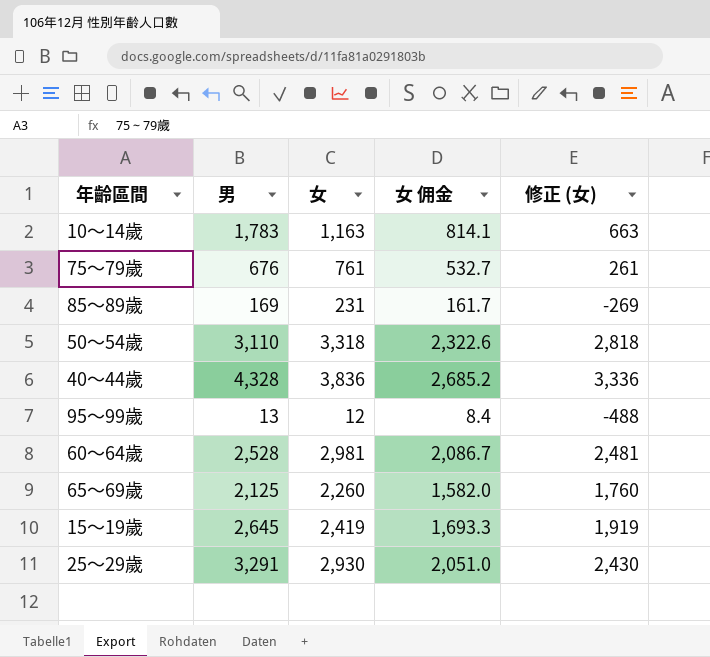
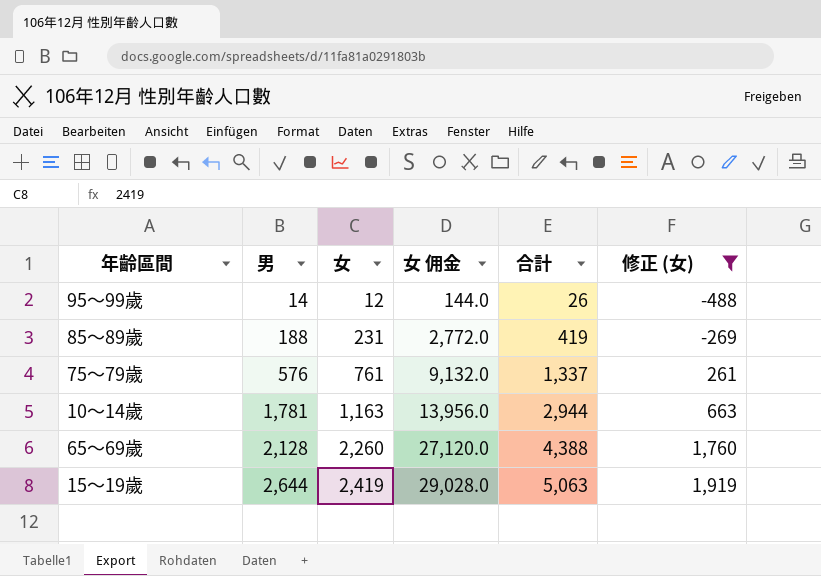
filter: none -> 修正 (女) <= 1,919
row order: none -> 男 ascending
column 女 佣金 | formula: [女] * 0.7 -> [女] * 12
column 合計 | formula: none -> [男] + [女]
95～99歲 | 男: 13 -> 14
85～89歲 | 男: 169 -> 188
75～79歲 | 男: 676 -> 576
10～14歲 | 男: 1,783 -> 1,781
65～69歲 | 男: 2,125 -> 2,128
15～19歲 | 男: 2,645 -> 2,644

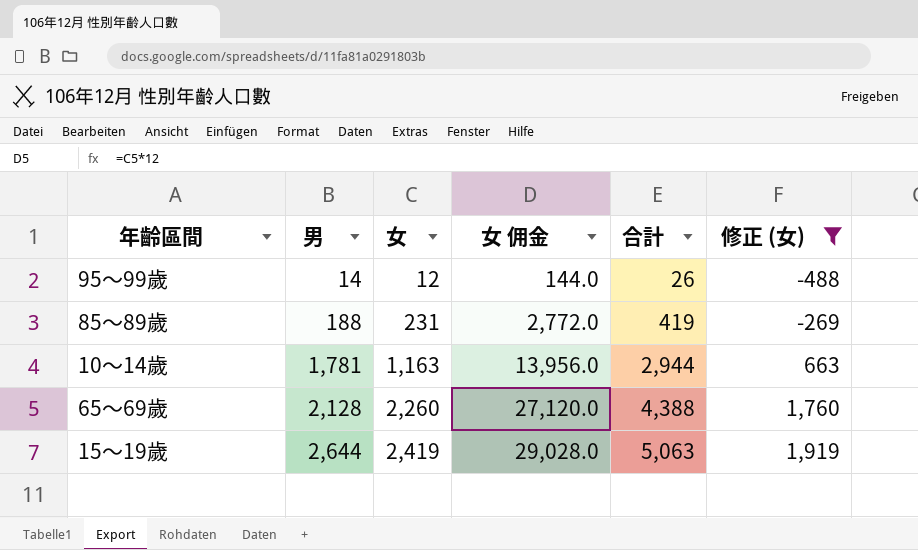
row 75～79歲: 576 | 761 | 9,132.0 | 1,337 | 261 -> none

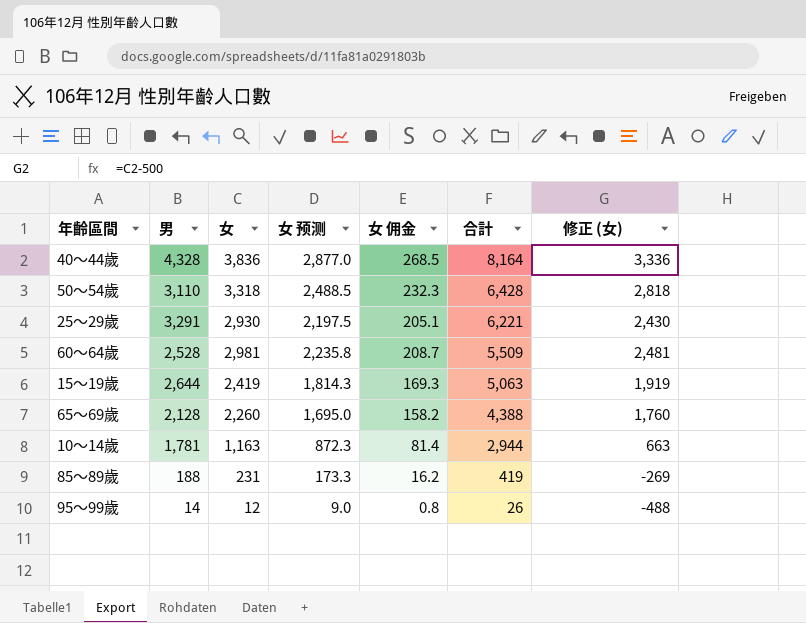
filter: 修正 (女) <= 1,919 -> none
row order: 男 ascending -> 合計 descending
column 女 预测 | formula: none -> [女] * 0.75
column 女 佣金 | formula: [女] * 12 -> [女] * 0.07

